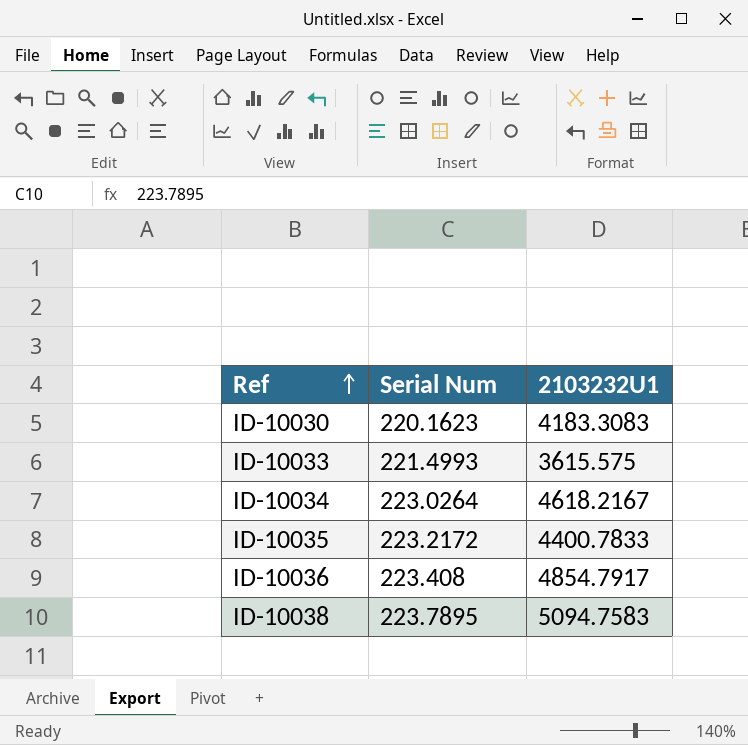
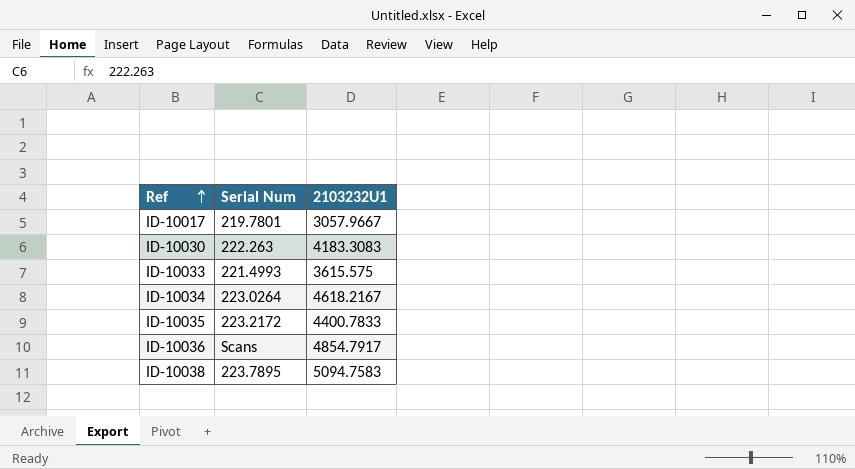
row ID-10017: none -> 219.7801 | 3057.9667
ID-10030 | Serial Num: 220.1623 -> 222.263
ID-10036 | Serial Num: 223.408 -> Scans

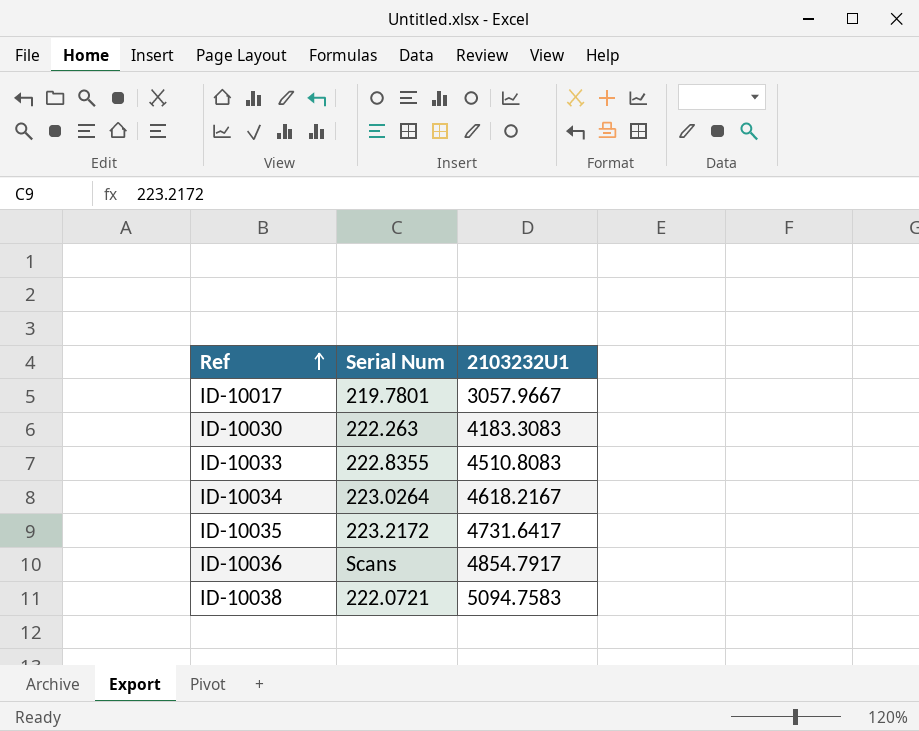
ID-10033 | Serial Num: 221.4993 -> 222.8355
ID-10033 | 2103232U1: 3615.575 -> 4510.8083
ID-10035 | 2103232U1: 4400.7833 -> 4731.6417
ID-10038 | Serial Num: 223.7895 -> 222.0721

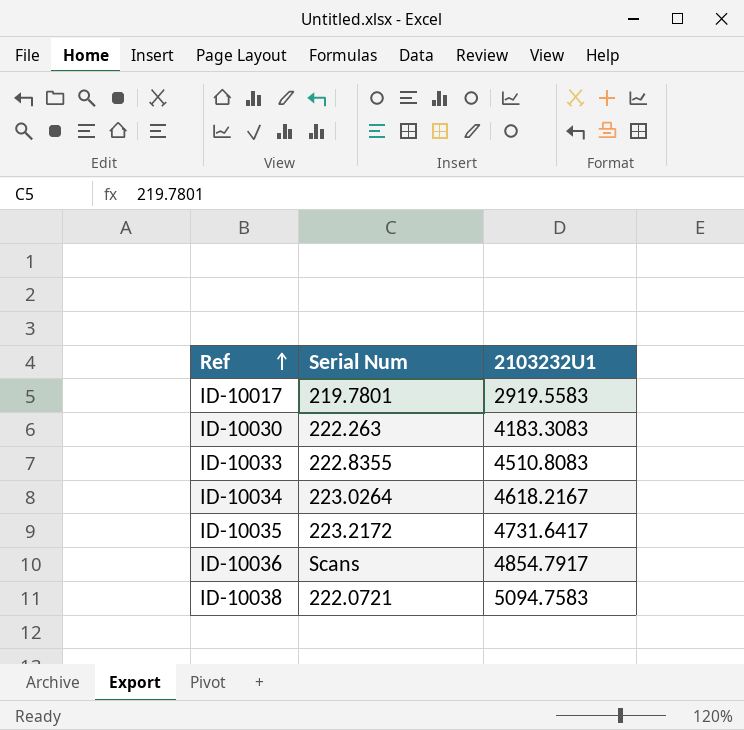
ID-10017 | 2103232U1: 3057.9667 -> 2919.5583

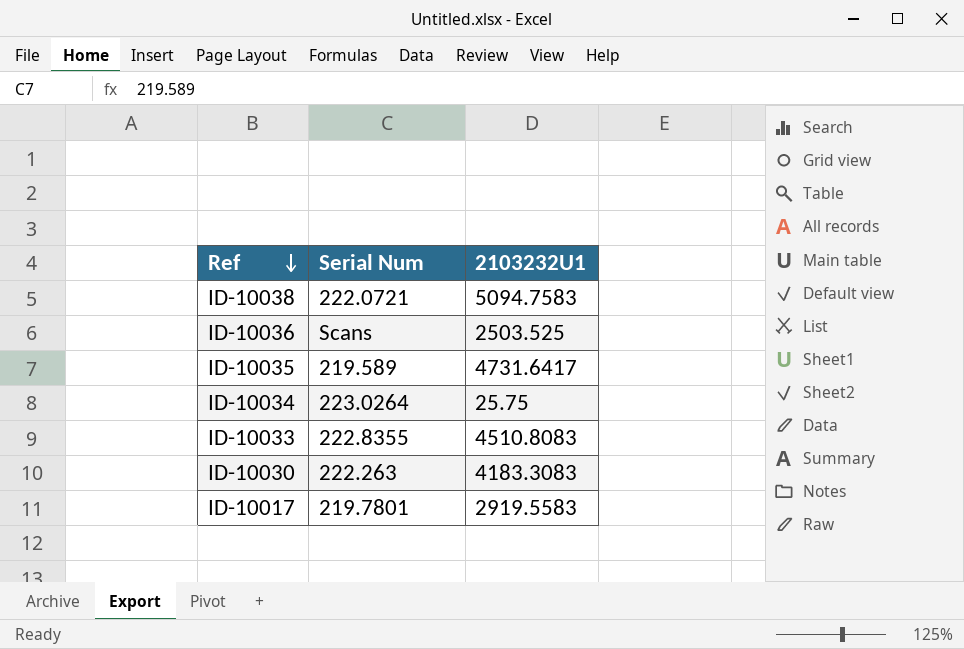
row order: Ref ascending -> Ref descending
ID-10036 | 2103232U1: 4854.7917 -> 2503.525
ID-10035 | Serial Num: 223.2172 -> 219.589
ID-10034 | 2103232U1: 4618.2167 -> 25.75

